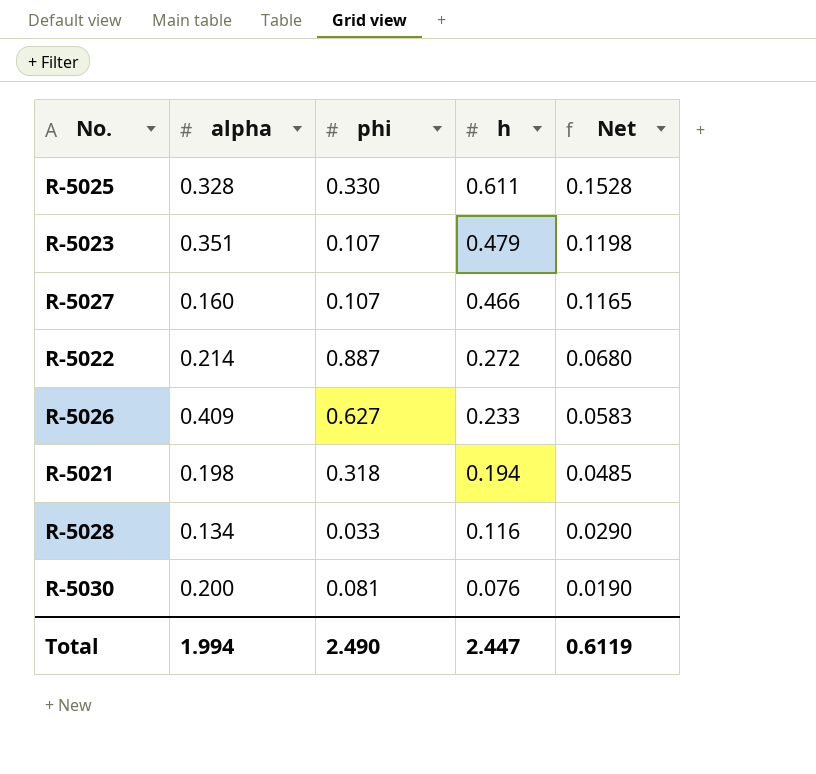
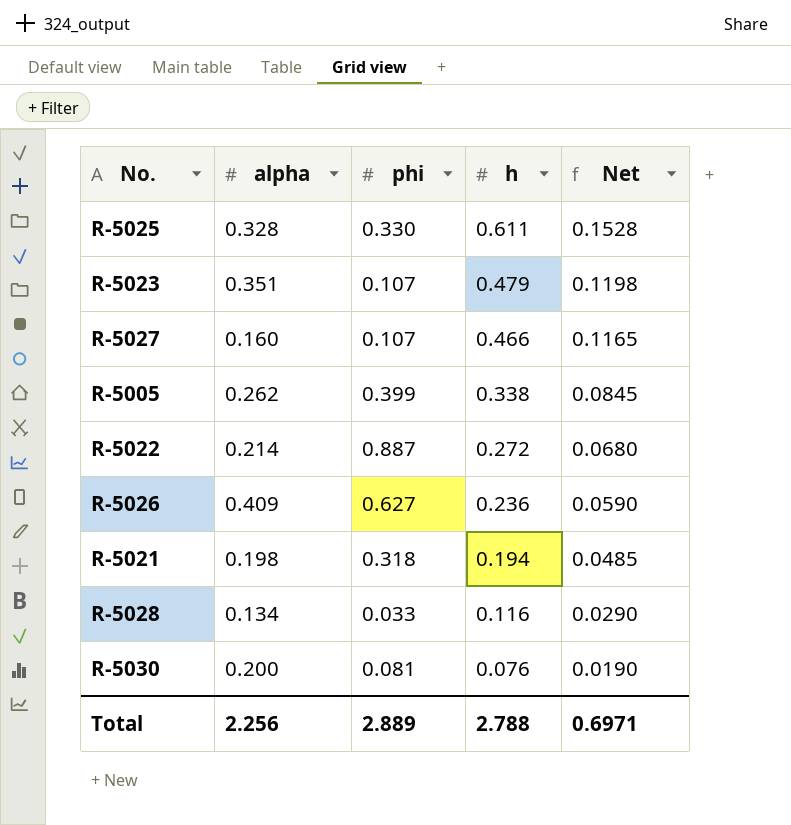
row R-5005: none -> 0.262 | 0.399 | 0.338 | 0.0845
R-5026 | h: 0.233 -> 0.236
R-5026 | Net: 0.0583 -> 0.0590
Total | alpha: 1.994 -> 2.256
Total | phi: 2.490 -> 2.889
Total | h: 2.447 -> 2.788
Total | Net: 0.6119 -> 0.6971

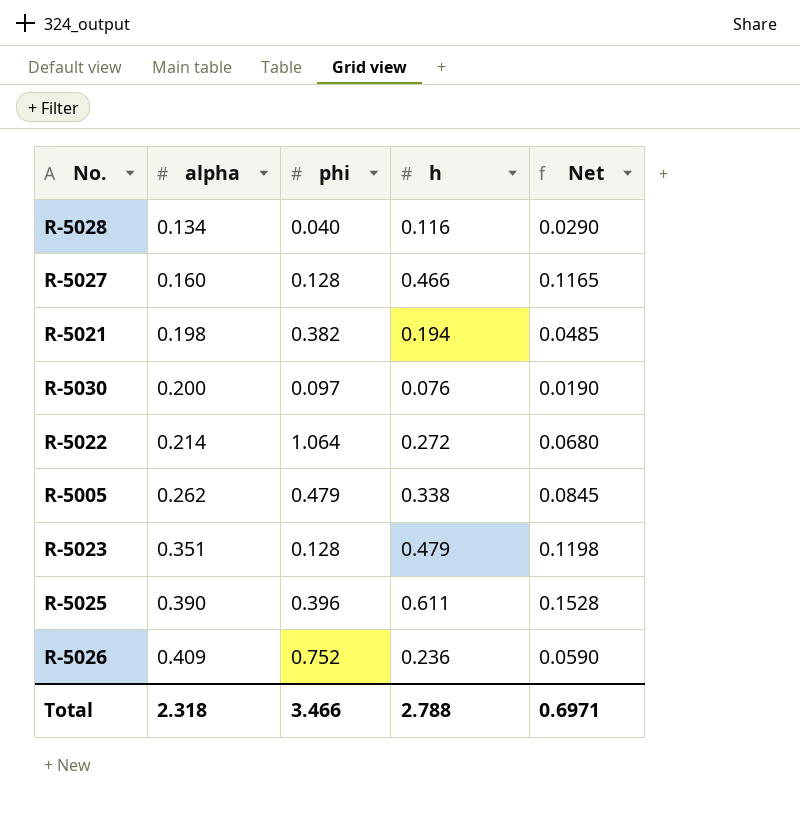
row order: h descending -> alpha ascending
R-5028 | phi: 0.033 -> 0.040
R-5027 | phi: 0.107 -> 0.128
R-5021 | phi: 0.318 -> 0.382
R-5030 | phi: 0.081 -> 0.097
R-5022 | phi: 0.887 -> 1.064
R-5005 | phi: 0.399 -> 0.479
R-5023 | phi: 0.107 -> 0.128
R-5025 | alpha: 0.328 -> 0.390
R-5025 | phi: 0.330 -> 0.396
R-5026 | phi: 0.627 -> 0.752
Total | alpha: 2.256 -> 2.318
Total | phi: 2.889 -> 3.466

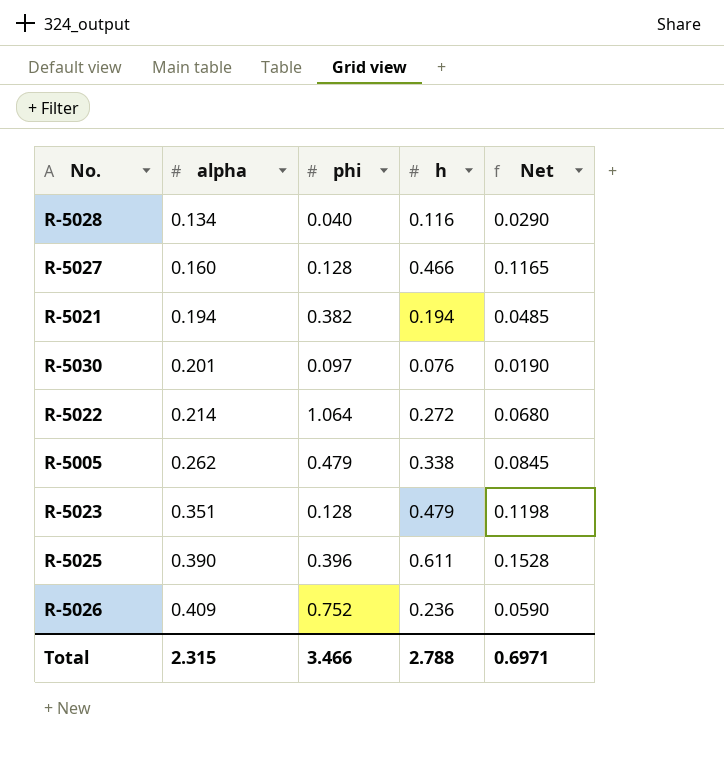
R-5021 | alpha: 0.198 -> 0.194
R-5030 | alpha: 0.200 -> 0.201
Total | alpha: 2.318 -> 2.315

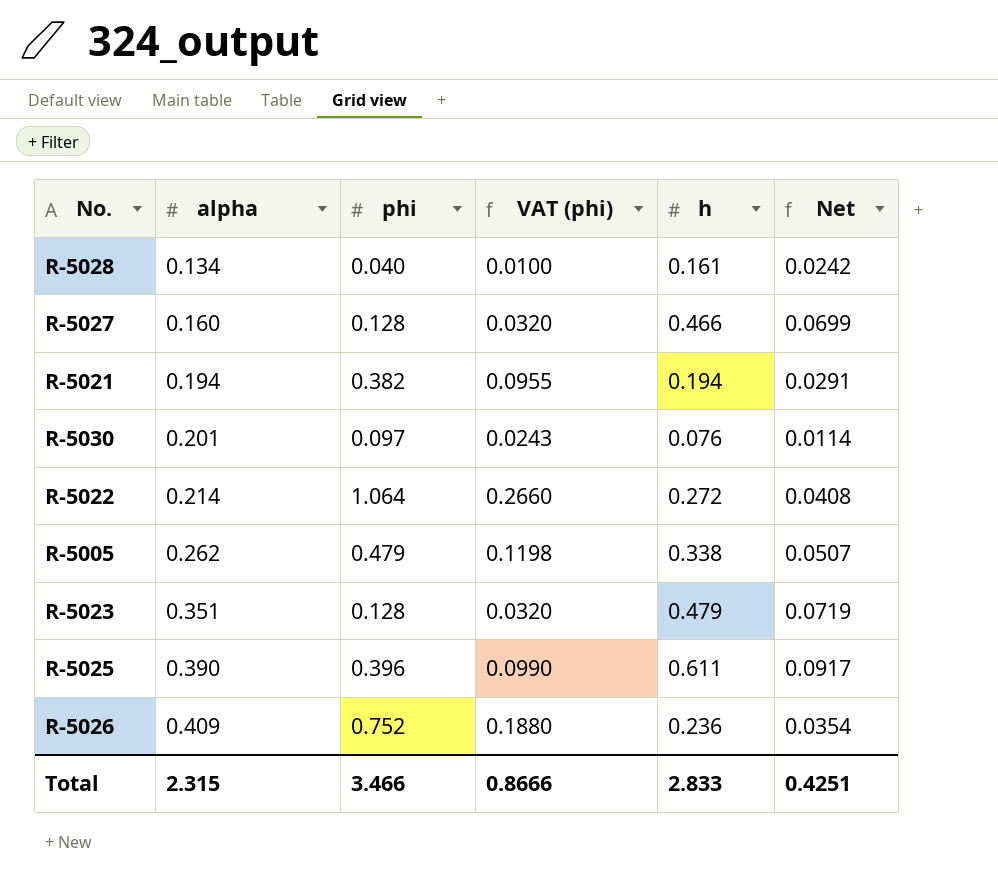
column VAT (phi) | formula: none -> [phi] * 0.25
column Net | formula: [h] * 0.25 -> [h] * 0.15
R-5028 | h: 0.116 -> 0.161
Total | h: 2.788 -> 2.833
Total | Net: 0.6971 -> 0.4251

